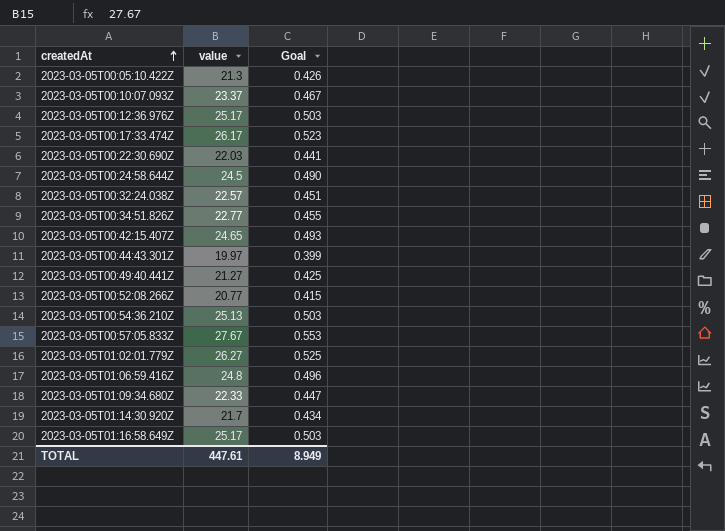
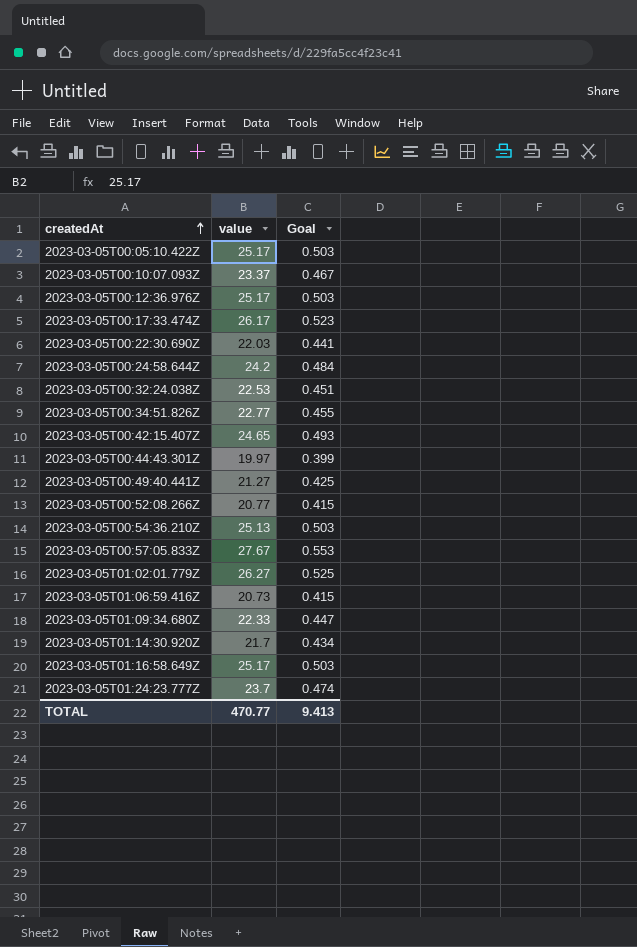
2023-03-05T00:05:10.422Z | value: 21.3 -> 25.17
2023-03-05T00:05:10.422Z | Goal: 0.426 -> 0.503
2023-03-05T00:24:58.644Z | value: 24.5 -> 24.2
2023-03-05T00:24:58.644Z | Goal: 0.490 -> 0.484
2023-03-05T00:32:24.038Z | value: 22.57 -> 22.53
2023-03-05T01:06:59.416Z | value: 24.8 -> 20.73
2023-03-05T01:06:59.416Z | Goal: 0.496 -> 0.415
row 2023-03-05T01:24:23.777Z: none -> 23.7 | 0.474
TOTAL | value: 447.61 -> 470.77
TOTAL | Goal: 8.949 -> 9.413

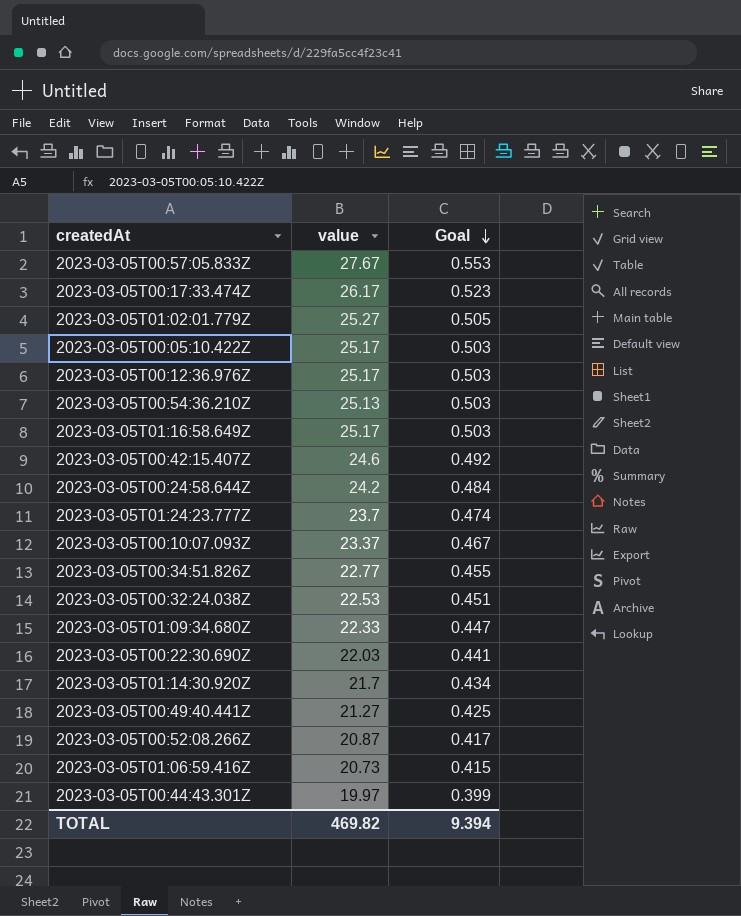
row order: createdAt ascending -> Goal descending
2023-03-05T01:02:01.779Z | value: 26.27 -> 25.27
2023-03-05T01:02:01.779Z | Goal: 0.525 -> 0.505
2023-03-05T00:42:15.407Z | value: 24.65 -> 24.6
2023-03-05T00:42:15.407Z | Goal: 0.493 -> 0.492
2023-03-05T00:52:08.266Z | value: 20.77 -> 20.87
2023-03-05T00:52:08.266Z | Goal: 0.415 -> 0.417
TOTAL | value: 470.77 -> 469.82
TOTAL | Goal: 9.413 -> 9.394

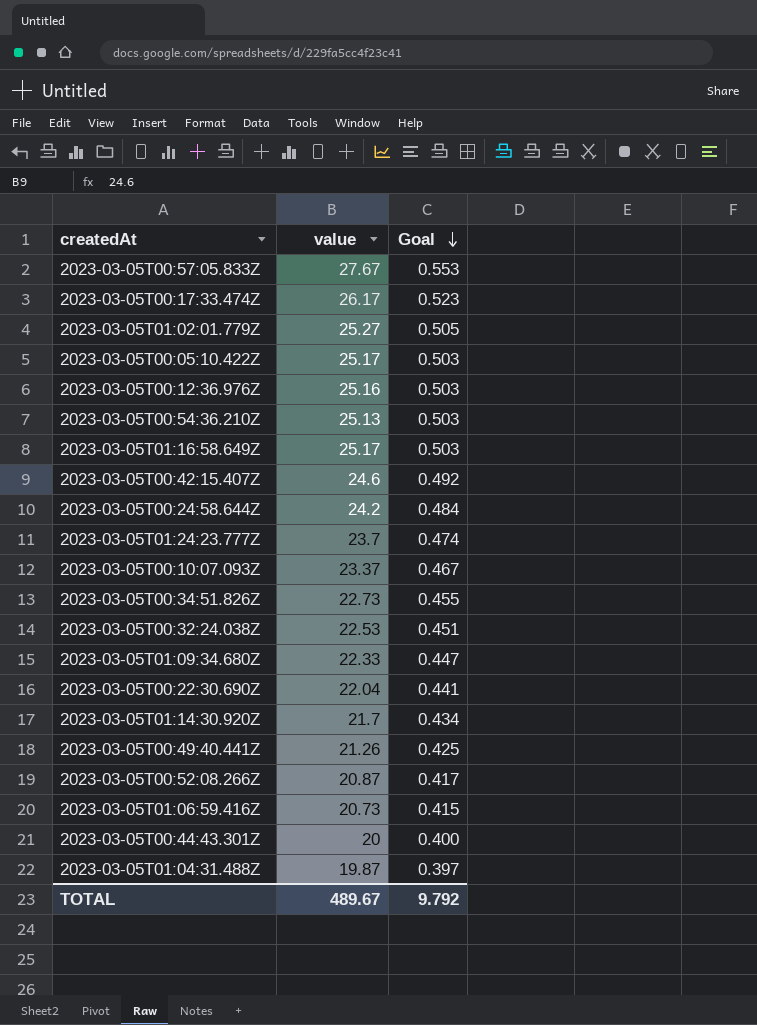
2023-03-05T00:12:36.976Z | value: 25.17 -> 25.16
2023-03-05T00:34:51.826Z | value: 22.77 -> 22.73
2023-03-05T00:22:30.690Z | value: 22.03 -> 22.04
2023-03-05T00:49:40.441Z | value: 21.27 -> 21.26
2023-03-05T00:44:43.301Z | value: 19.97 -> 20
2023-03-05T00:44:43.301Z | Goal: 0.399 -> 0.400
row 2023-03-05T01:04:31.488Z: none -> 19.87 | 0.397
TOTAL | value: 469.82 -> 489.67
TOTAL | Goal: 9.394 -> 9.792

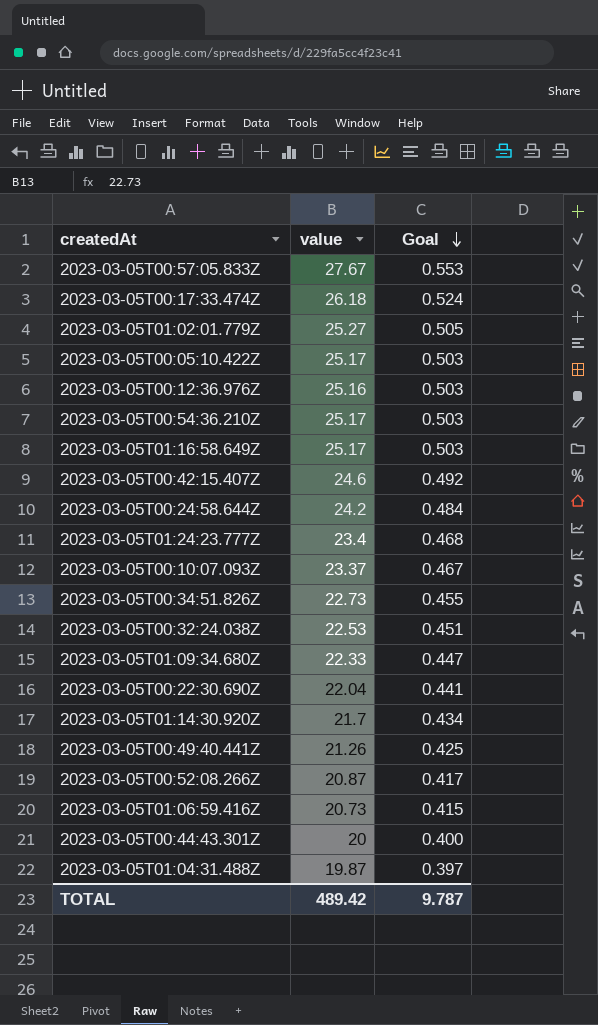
2023-03-05T00:17:33.474Z | value: 26.17 -> 26.18
2023-03-05T00:17:33.474Z | Goal: 0.523 -> 0.524
2023-03-05T00:54:36.210Z | value: 25.13 -> 25.17
2023-03-05T01:24:23.777Z | value: 23.7 -> 23.4
2023-03-05T01:24:23.777Z | Goal: 0.474 -> 0.468
TOTAL | value: 489.67 -> 489.42
TOTAL | Goal: 9.792 -> 9.787

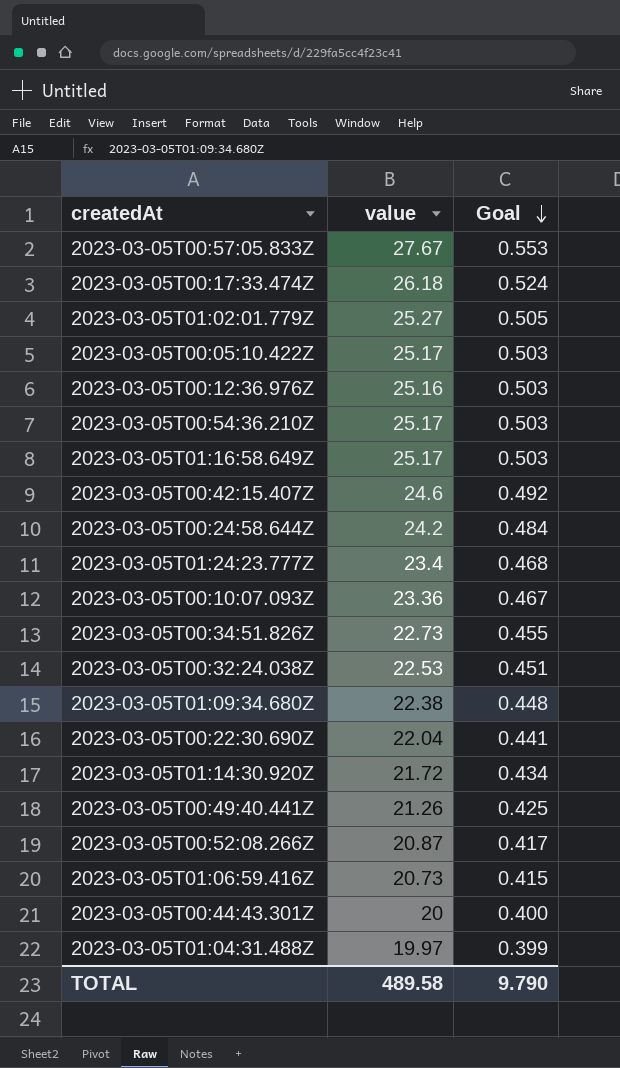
2023-03-05T00:10:07.093Z | value: 23.37 -> 23.36
2023-03-05T01:09:34.680Z | value: 22.33 -> 22.38
2023-03-05T01:09:34.680Z | Goal: 0.447 -> 0.448
2023-03-05T01:14:30.920Z | value: 21.7 -> 21.72
2023-03-05T01:04:31.488Z | value: 19.87 -> 19.97
2023-03-05T01:04:31.488Z | Goal: 0.397 -> 0.399
TOTAL | value: 489.42 -> 489.58
TOTAL | Goal: 9.787 -> 9.790

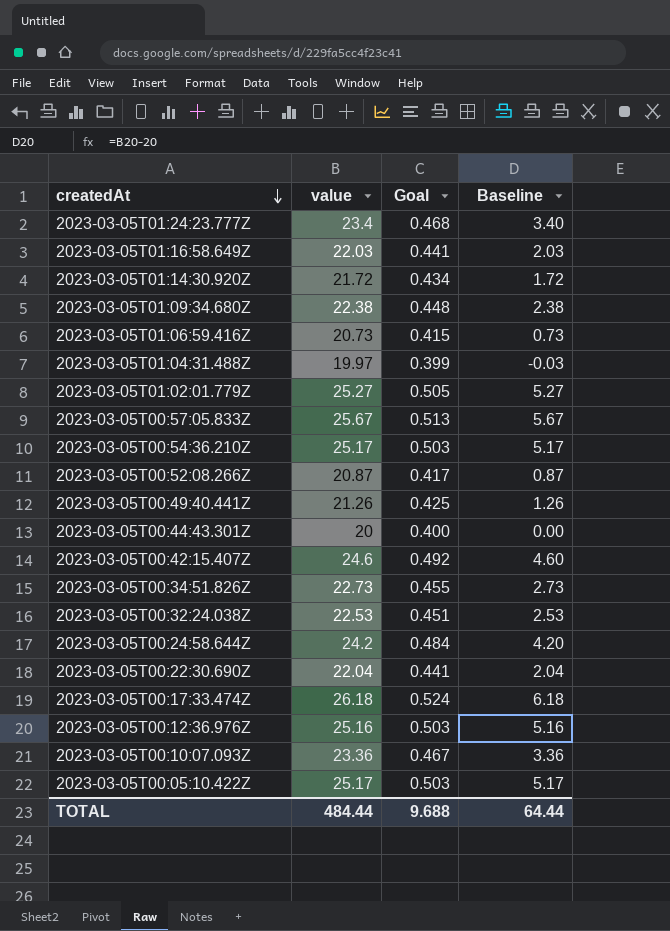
row order: Goal descending -> createdAt descending
column Baseline | formula: none -> [value] - 20
2023-03-05T01:16:58.649Z | value: 25.17 -> 22.03
2023-03-05T01:16:58.649Z | Goal: 0.503 -> 0.441
2023-03-05T00:57:05.833Z | value: 27.67 -> 25.67
2023-03-05T00:57:05.833Z | Goal: 0.553 -> 0.513
TOTAL | value: 489.58 -> 484.44
TOTAL | Goal: 9.790 -> 9.688

